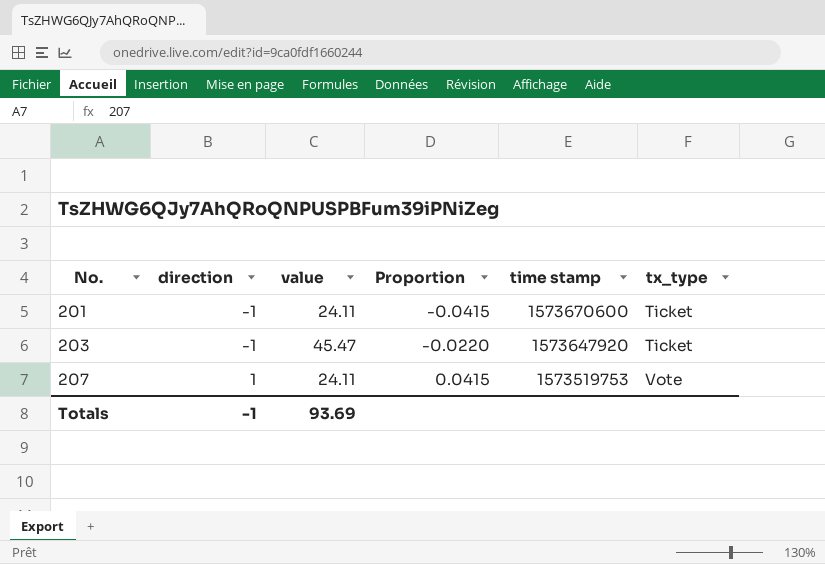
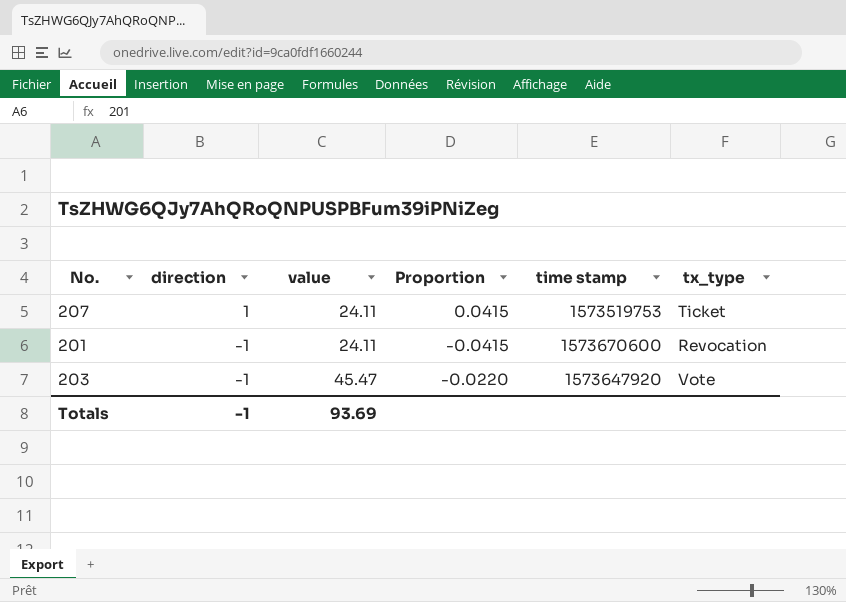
row order: No. ascending -> direction descending
207 | tx_type: Vote -> Ticket
201 | tx_type: Ticket -> Revocation
203 | tx_type: Ticket -> Vote

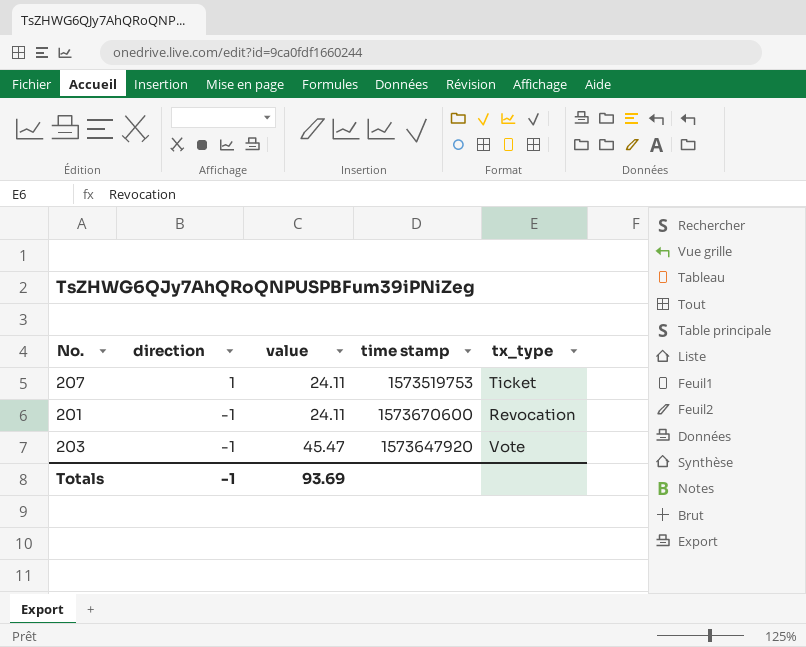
column Proportion | formula: [direction] / [value] -> none

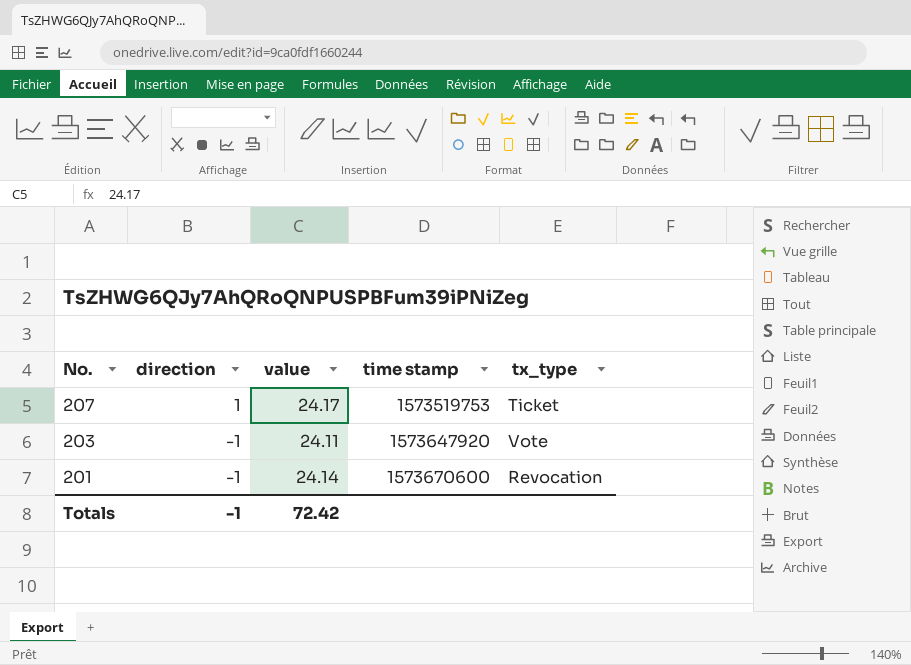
row order: direction descending -> No. descending
207 | value: 24.11 -> 24.17
203 | value: 45.47 -> 24.11
201 | value: 24.11 -> 24.14
Totals | value: 93.69 -> 72.42

